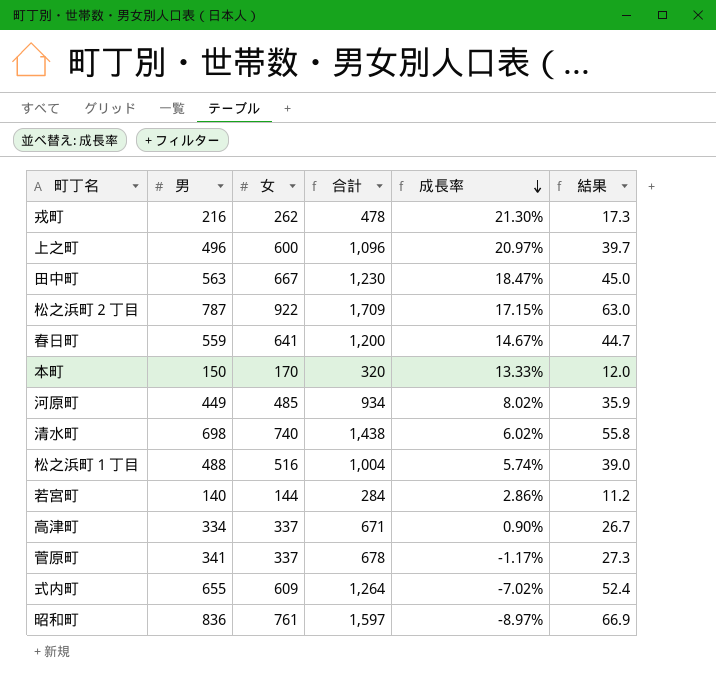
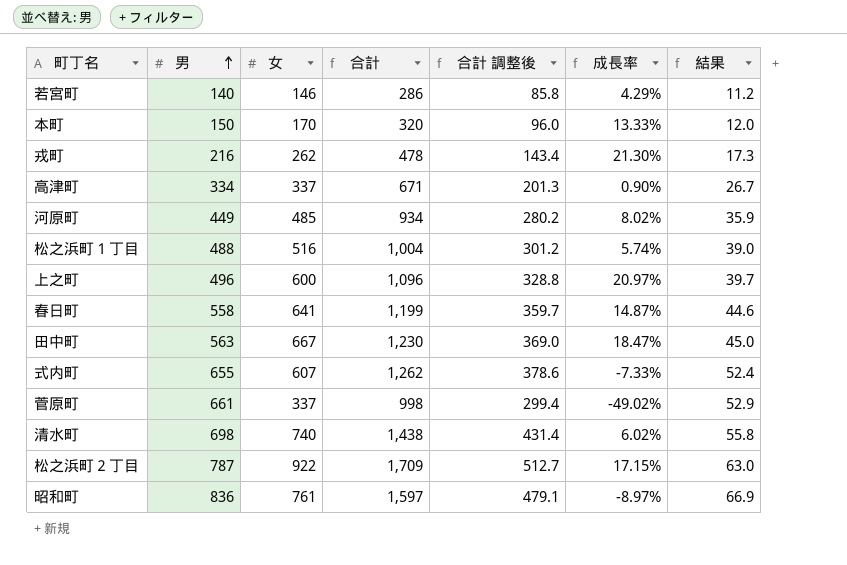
row order: 成長率 descending -> 男 ascending
column 合計 調整後 | formula: none -> [合計] * 0.3
若宮町 | 女: 144 -> 146
若宮町 | 合計: 284 -> 286
若宮町 | 成長率: 2.86% -> 4.29%
春日町 | 男: 559 -> 558
春日町 | 合計: 1,200 -> 1,199
春日町 | 成長率: 14.67% -> 14.87%
春日町 | 結果: 44.7 -> 44.6
式内町 | 女: 609 -> 607
式内町 | 合計: 1,264 -> 1,262
式内町 | 成長率: -7.02% -> -7.33%
菅原町 | 男: 341 -> 661
菅原町 | 合計: 678 -> 998
菅原町 | 成長率: -1.17% -> -49.02%
菅原町 | 結果: 27.3 -> 52.9

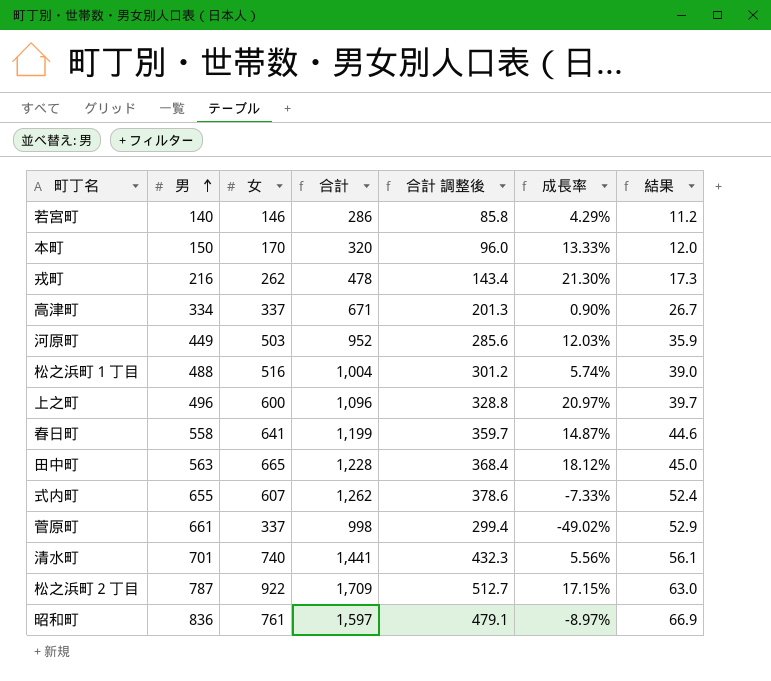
河原町 | 女: 485 -> 503
河原町 | 合計: 934 -> 952
河原町 | 合計 調整後: 280.2 -> 285.6
河原町 | 成長率: 8.02% -> 12.03%
田中町 | 女: 667 -> 665
田中町 | 合計: 1,230 -> 1,228
田中町 | 合計 調整後: 369.0 -> 368.4
田中町 | 成長率: 18.47% -> 18.12%
清水町 | 男: 698 -> 701
清水町 | 合計: 1,438 -> 1,441
清水町 | 合計 調整後: 431.4 -> 432.3
清水町 | 成長率: 6.02% -> 5.56%
清水町 | 結果: 55.8 -> 56.1

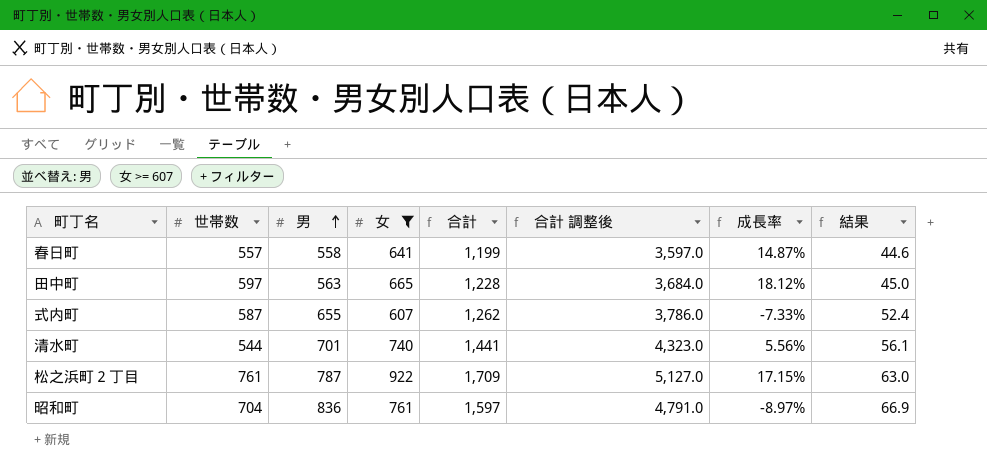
filter: none -> 女 >= 607
column 世帯数 | position: none -> 2
column 合計 調整後 | formula: [合計] * 0.3 -> [合計] * 3

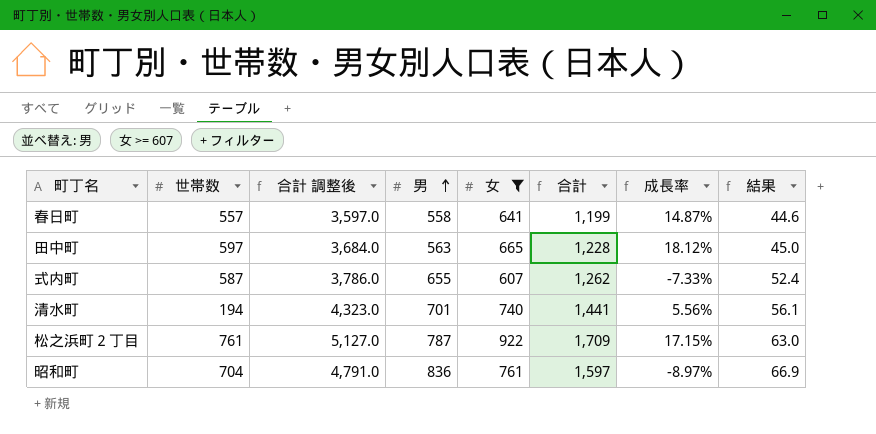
column 合計 調整後 | position: 6 -> 3
清水町 | 世帯数: 544 -> 194

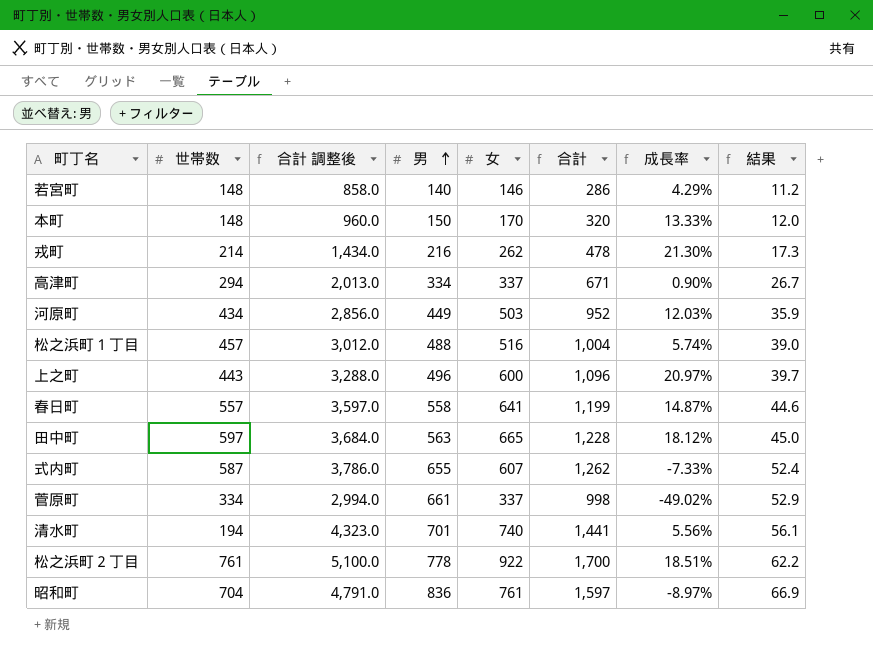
filter: 女 >= 607 -> none
松之浜町２丁目 | 合計 調整後: 5,127.0 -> 5,100.0
松之浜町２丁目 | 男: 787 -> 778
松之浜町２丁目 | 合計: 1,709 -> 1,700
松之浜町２丁目 | 成長率: 17.15% -> 18.51%
松之浜町２丁目 | 結果: 63.0 -> 62.2

